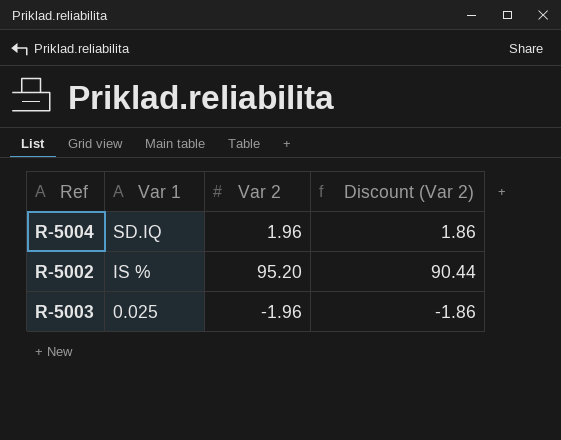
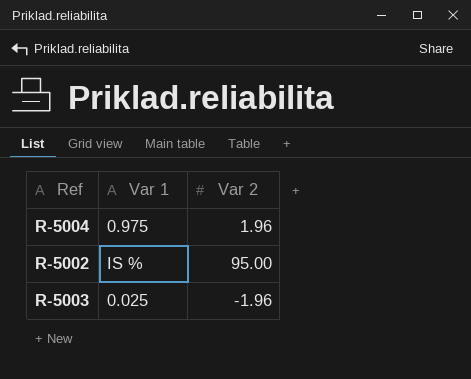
column Discount (Var 2) | formula: [Var 2] * 0.95 -> none
R-5004 | Var 1: SD.IQ -> 0.975
R-5002 | Var 2: 95.20 -> 95.00

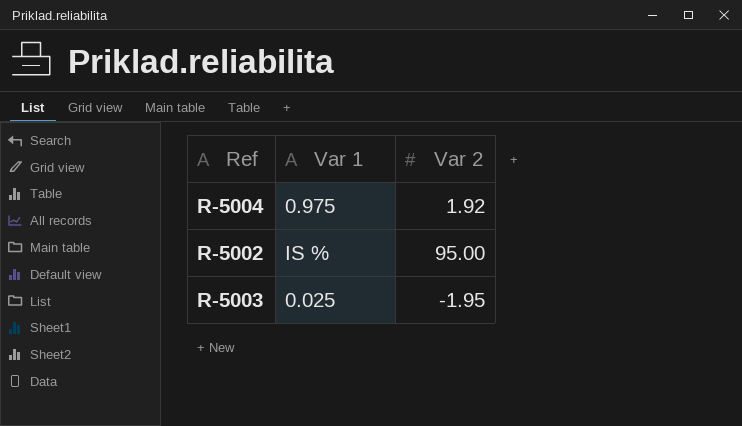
R-5004 | Var 2: 1.96 -> 1.92
R-5003 | Var 2: -1.96 -> -1.95

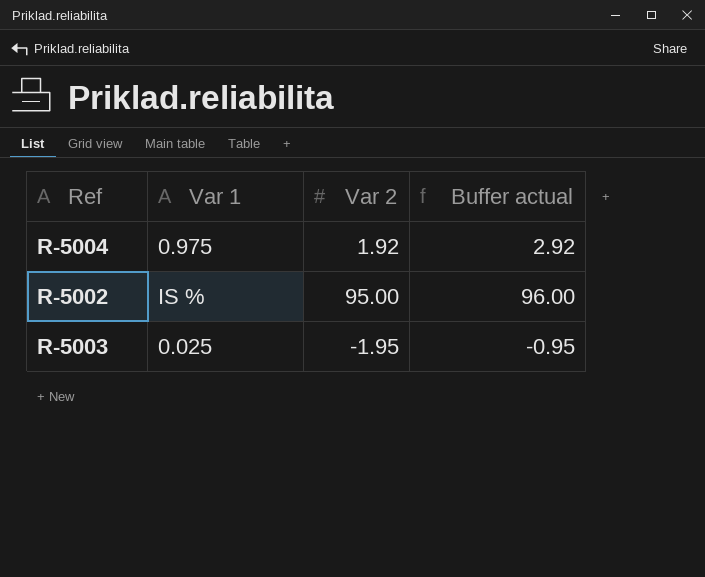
column Buffer actual | formula: none -> [Var 2] + 1

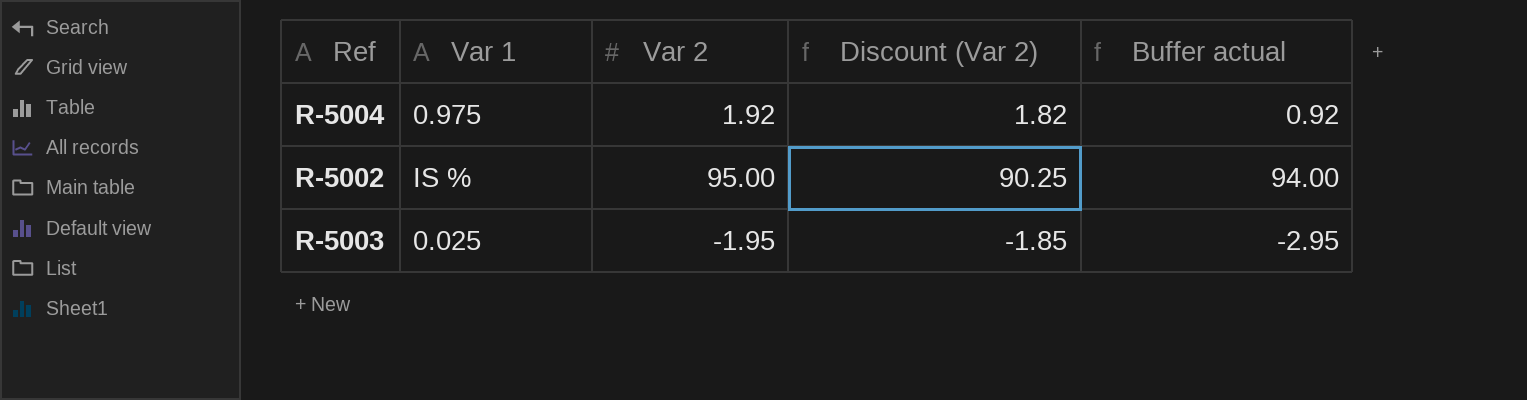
column Discount (Var 2) | formula: none -> [Var 2] * 0.95
column Buffer actual | formula: [Var 2] + 1 -> [Var 2] - 1

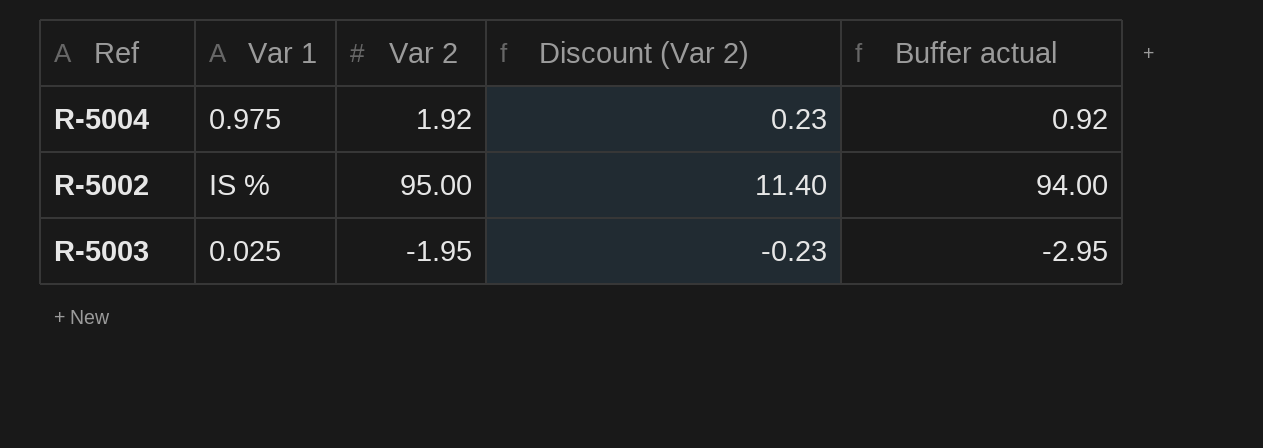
column Discount (Var 2) | formula: [Var 2] * 0.95 -> [Var 2] * 0.12

